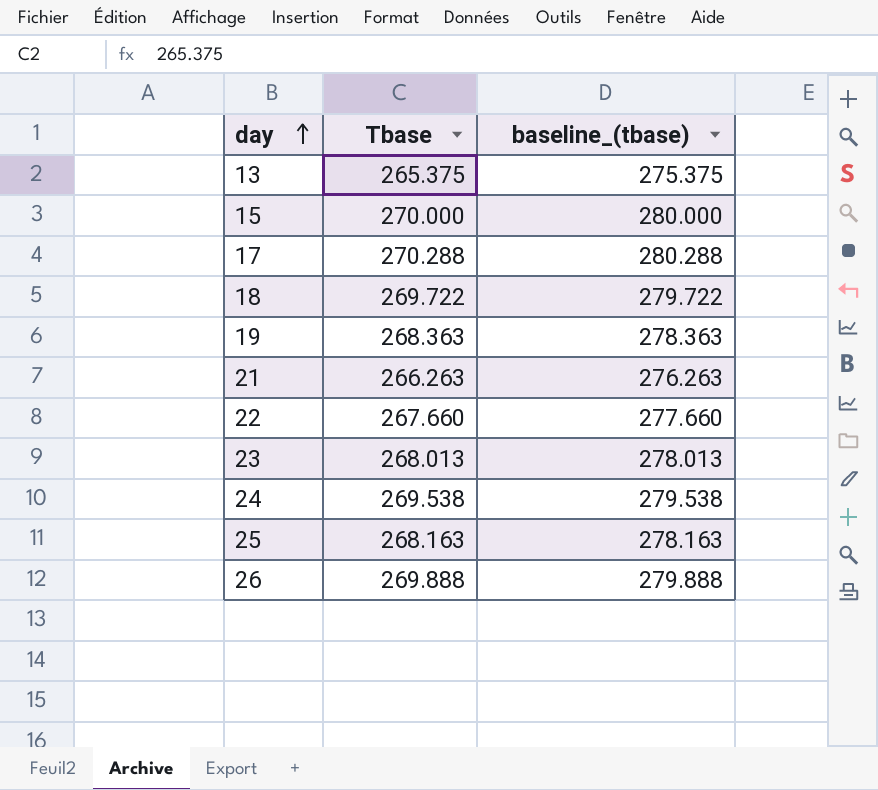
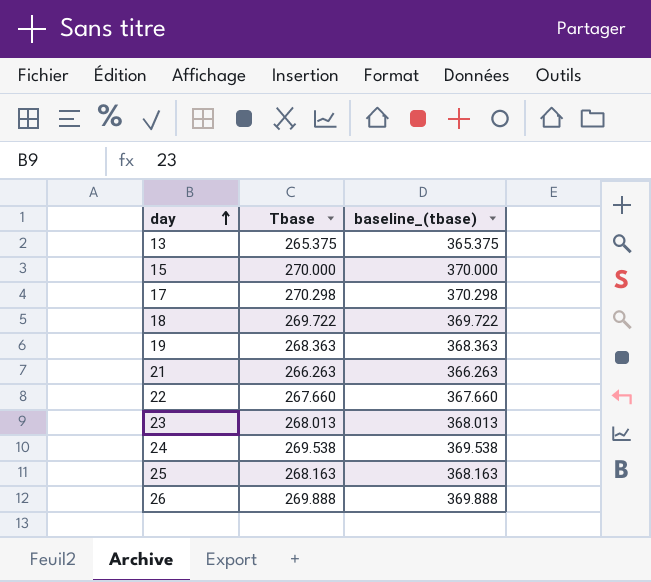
column baseline_(tbase) | formula: [Tbase] + 10 -> [Tbase] + 100
17 | Tbase: 270.288 -> 270.298

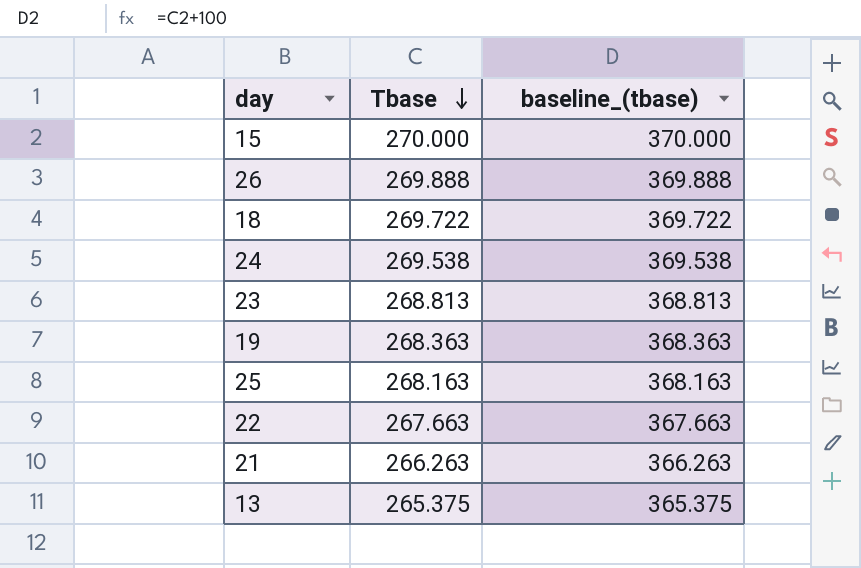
row order: day ascending -> Tbase descending
row 17: 270.298 | 370.298 -> none
23 | Tbase: 268.013 -> 268.813
23 | baseline_(tbase): 368.013 -> 368.813
22 | Tbase: 267.660 -> 267.663
22 | baseline_(tbase): 367.660 -> 367.663

